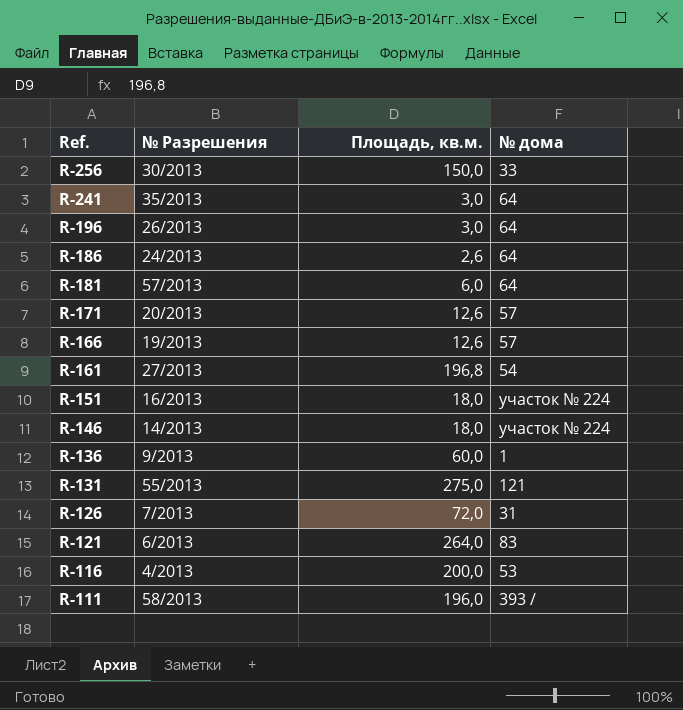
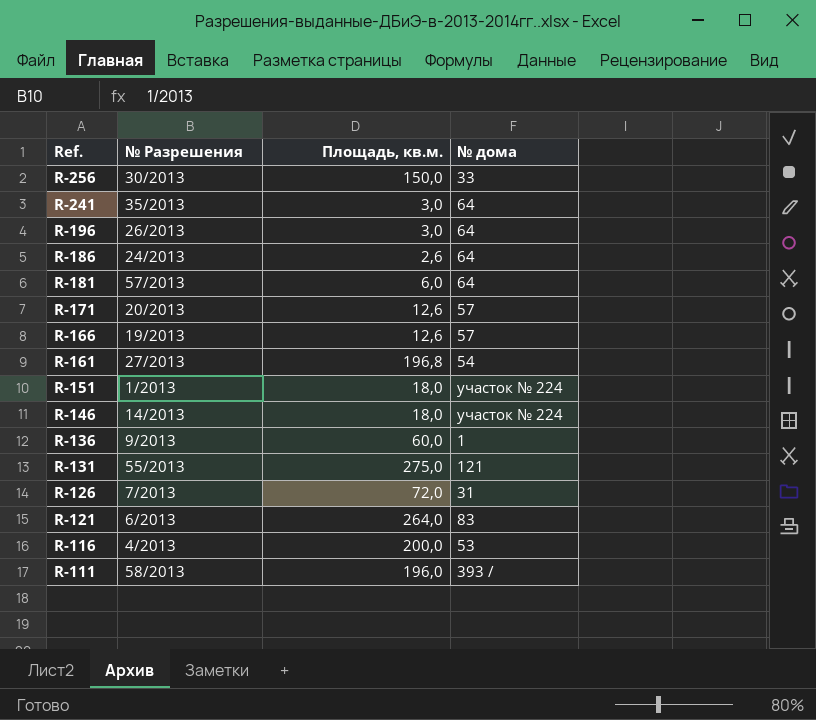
R-151 | № Разрешения: 16/2013 -> 1/2013

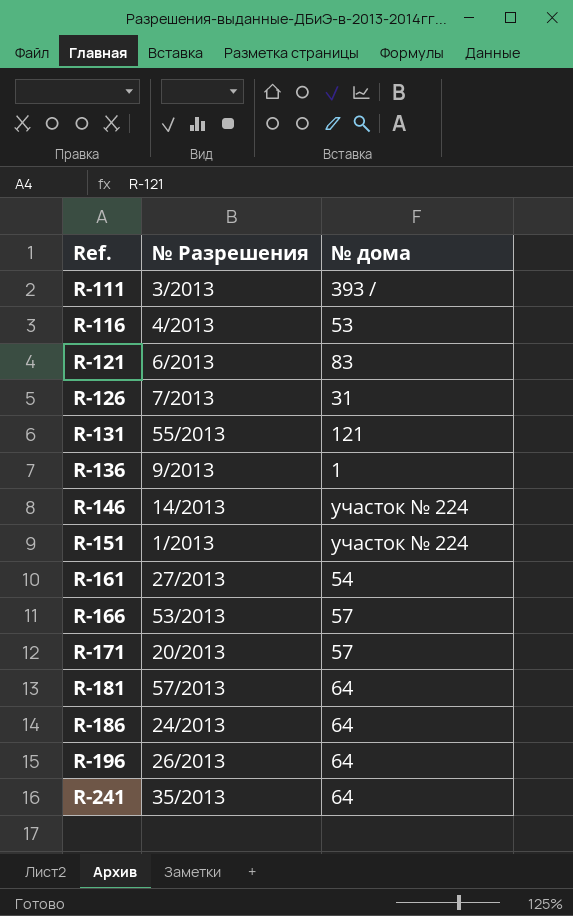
row order: Ref. descending -> Ref. ascending
column Площадь, кв.м. | position: 3 -> none
row R-256: 30/2013 | 150,0 | 33 -> none
R-111 | № Разрешения: 58/2013 -> 3/2013
R-166 | № Разрешения: 19/2013 -> 53/2013

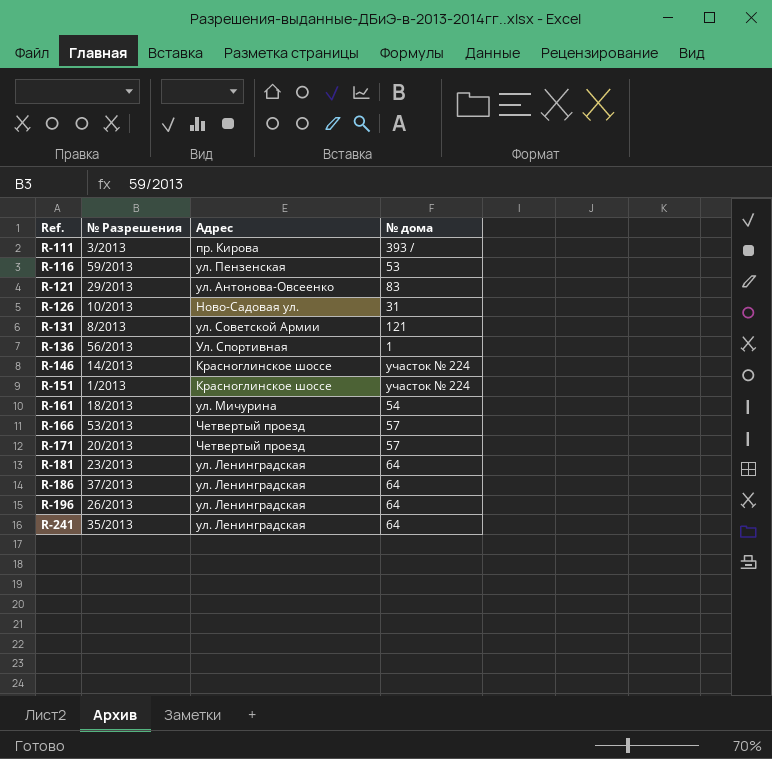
column Адрес | position: none -> 3
R-116 | № Разрешения: 4/2013 -> 59/2013
R-121 | № Разрешения: 6/2013 -> 29/2013
R-126 | № Разрешения: 7/2013 -> 10/2013
R-131 | № Разрешения: 55/2013 -> 8/2013
R-136 | № Разрешения: 9/2013 -> 56/2013
R-161 | № Разрешения: 27/2013 -> 18/2013
R-181 | № Разрешения: 57/2013 -> 23/2013
R-186 | № Разрешения: 24/2013 -> 37/2013

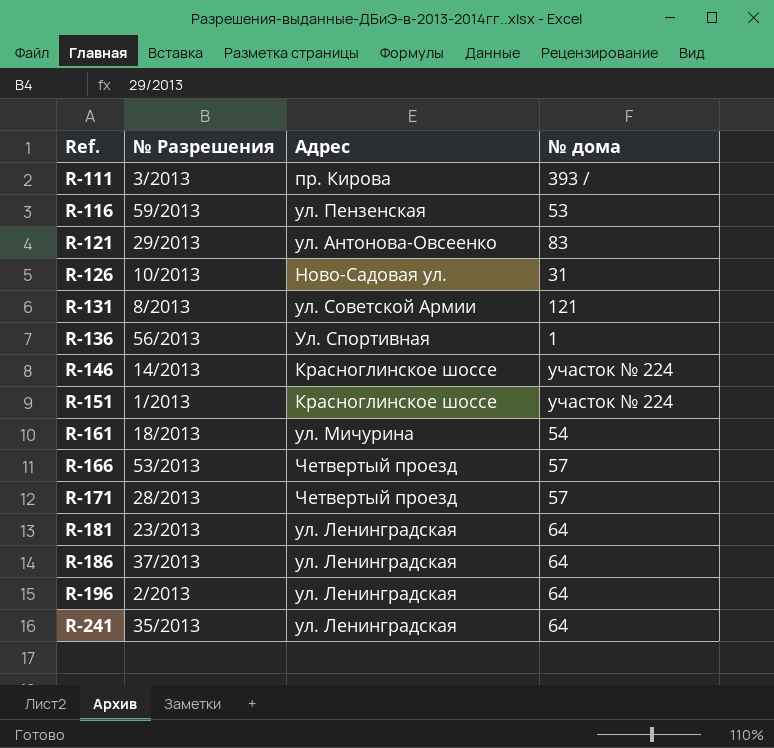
R-171 | № Разрешения: 20/2013 -> 28/2013
R-196 | № Разрешения: 26/2013 -> 2/2013

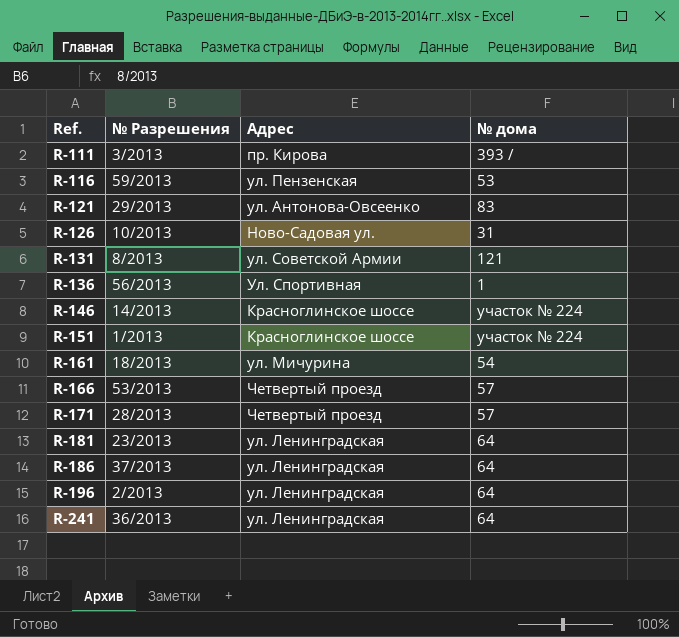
R-241 | № Разрешения: 35/2013 -> 36/2013

